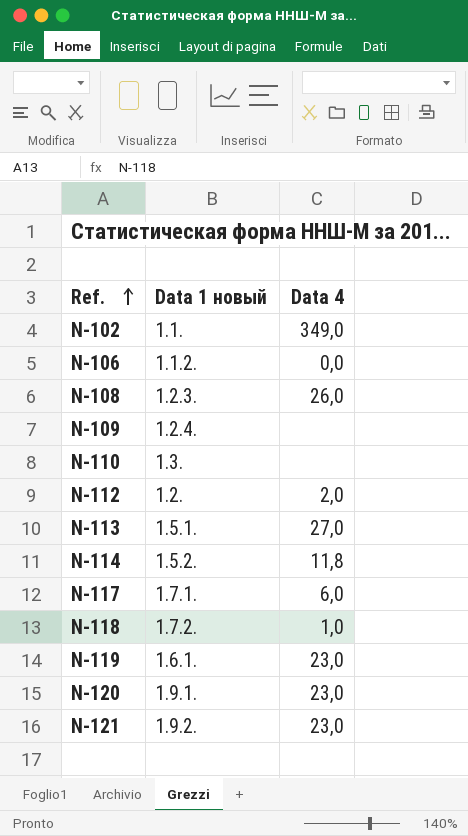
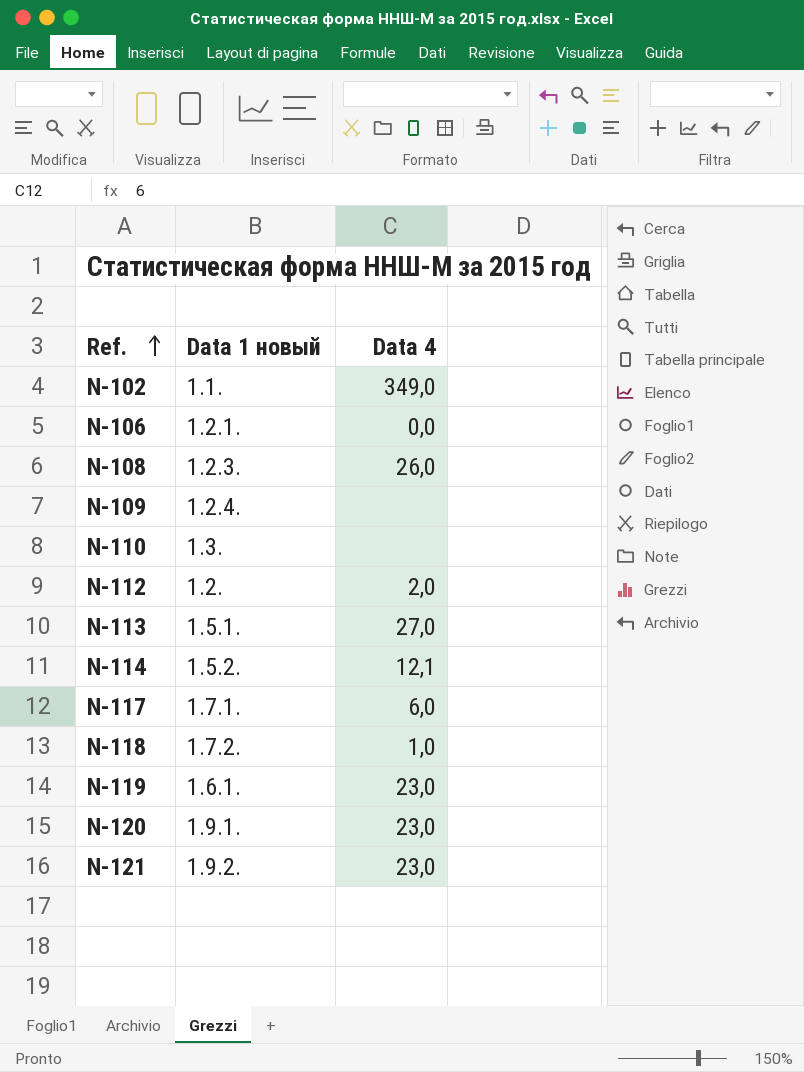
N-106 | Data 1 новый: 1.1.2. -> 1.2.1.
N-114 | Data 4: 11,8 -> 12,1

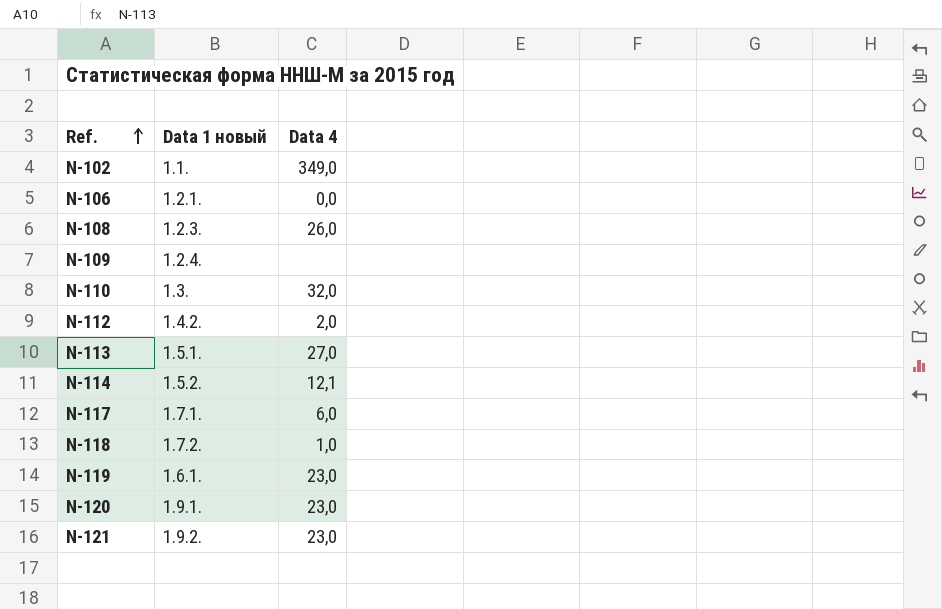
N-110 | Data 4: none -> 32,0
N-112 | Data 1 новый: 1.2. -> 1.4.2.

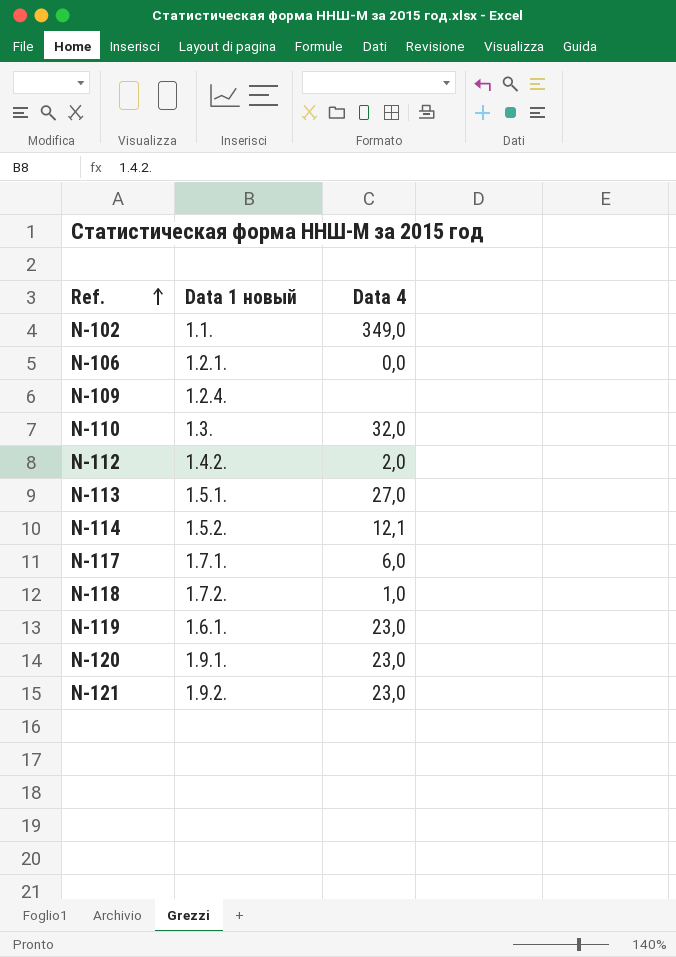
row N-108: 1.2.3. | 26,0 -> none

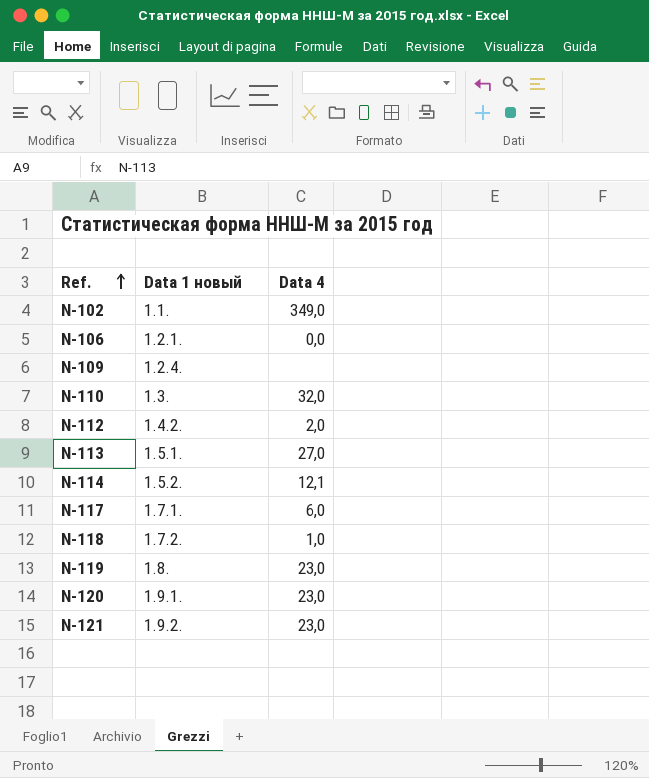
N-119 | Data 1 новый: 1.6.1. -> 1.8.

